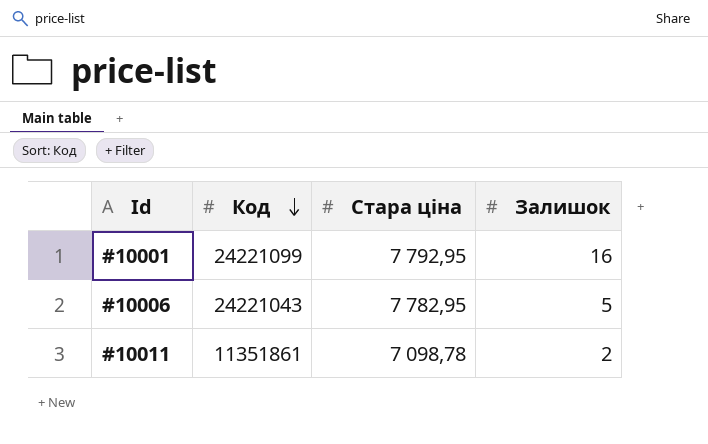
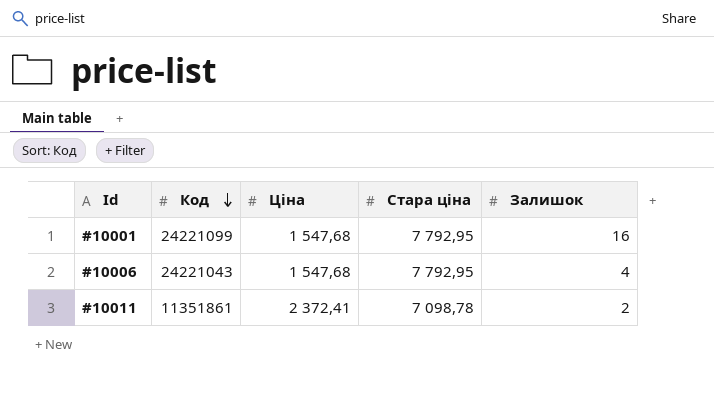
column Ціна | position: none -> 3
#10006 | Стара ціна: 7 782,95 -> 7 792,95
#10006 | Залишок: 5 -> 4

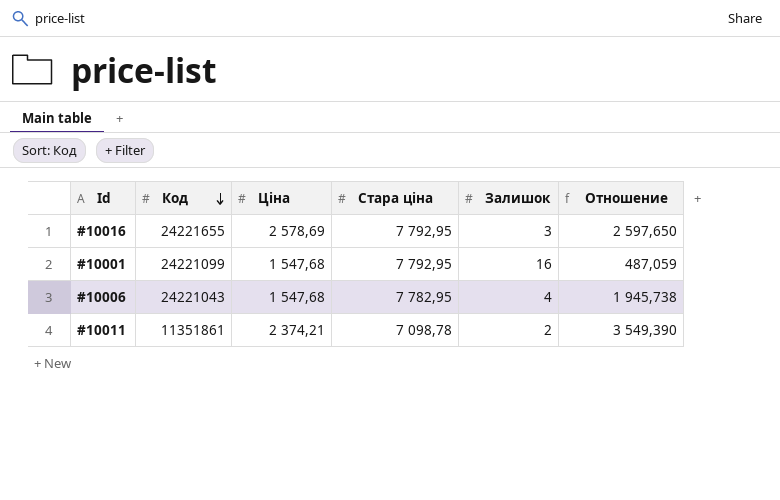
column Отношение | formula: none -> [Стара ціна] / [Залишок]
row #10016: none -> 24221655 | 2 578,69 | 7 792,95 | 3 | 2 597,650
#10006 | Стара ціна: 7 792,95 -> 7 782,95
#10011 | Ціна: 2 372,41 -> 2 374,21

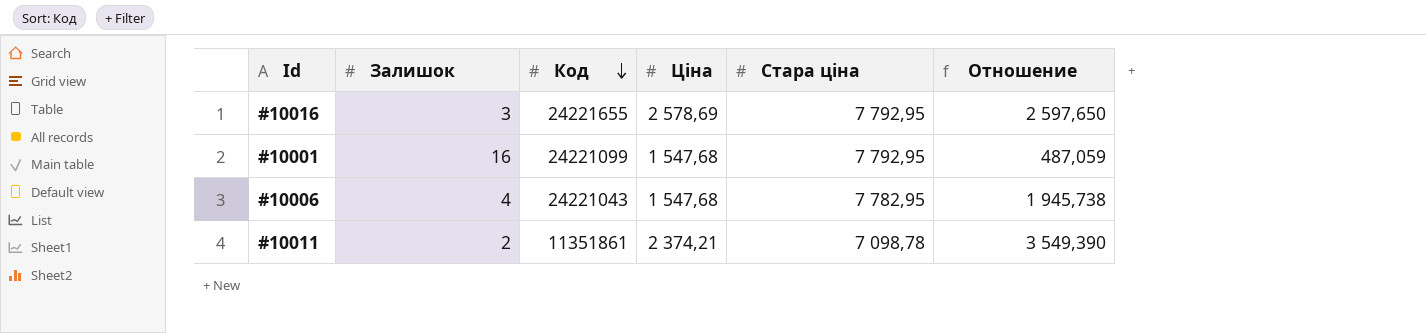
column Залишок | position: 5 -> 2

